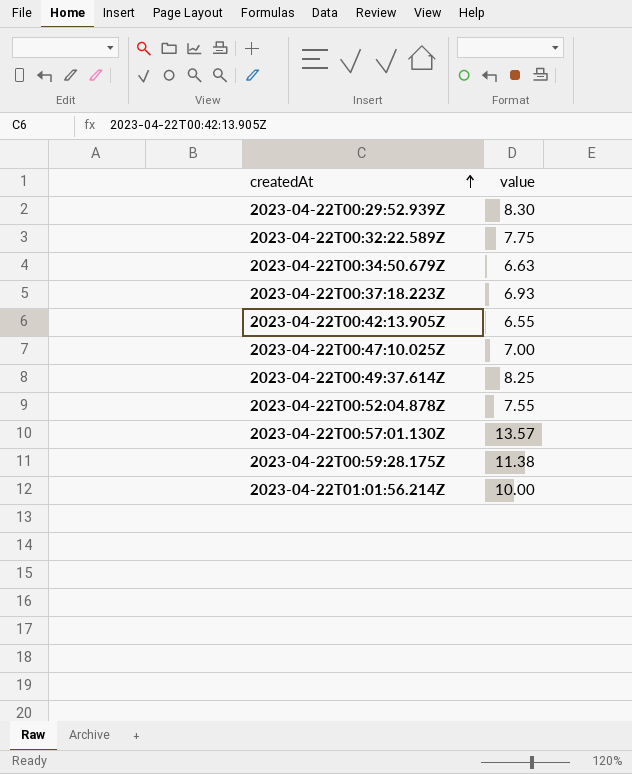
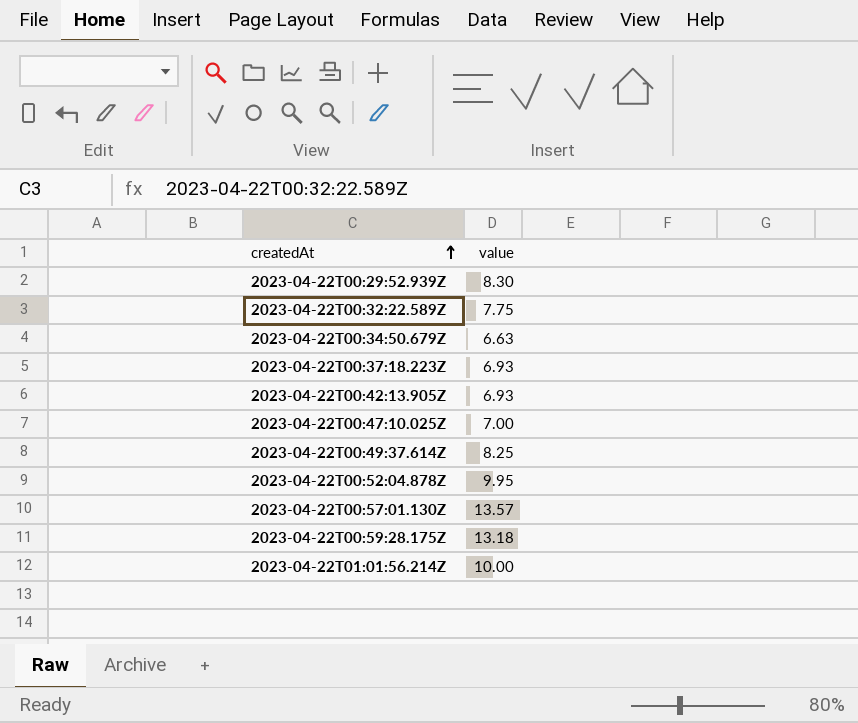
2023-04-22T00:42:13.905Z | value: 6.55 -> 6.93
2023-04-22T00:52:04.878Z | value: 7.55 -> 9.95
2023-04-22T00:59:28.175Z | value: 11.38 -> 13.18

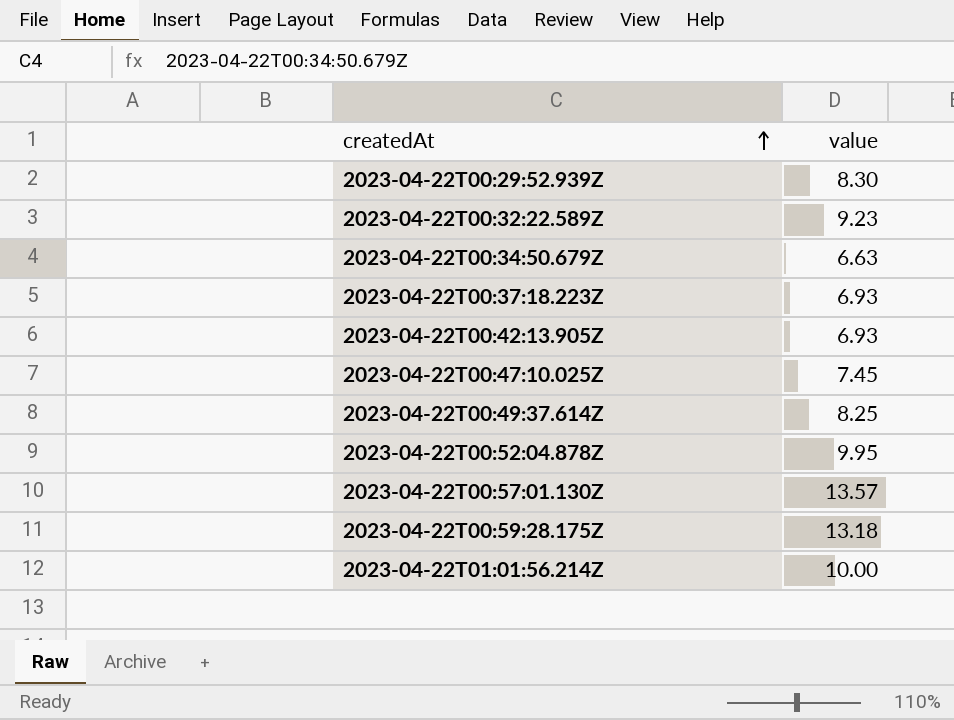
2023-04-22T00:32:22.589Z | value: 7.75 -> 9.23
2023-04-22T00:47:10.025Z | value: 7.00 -> 7.45

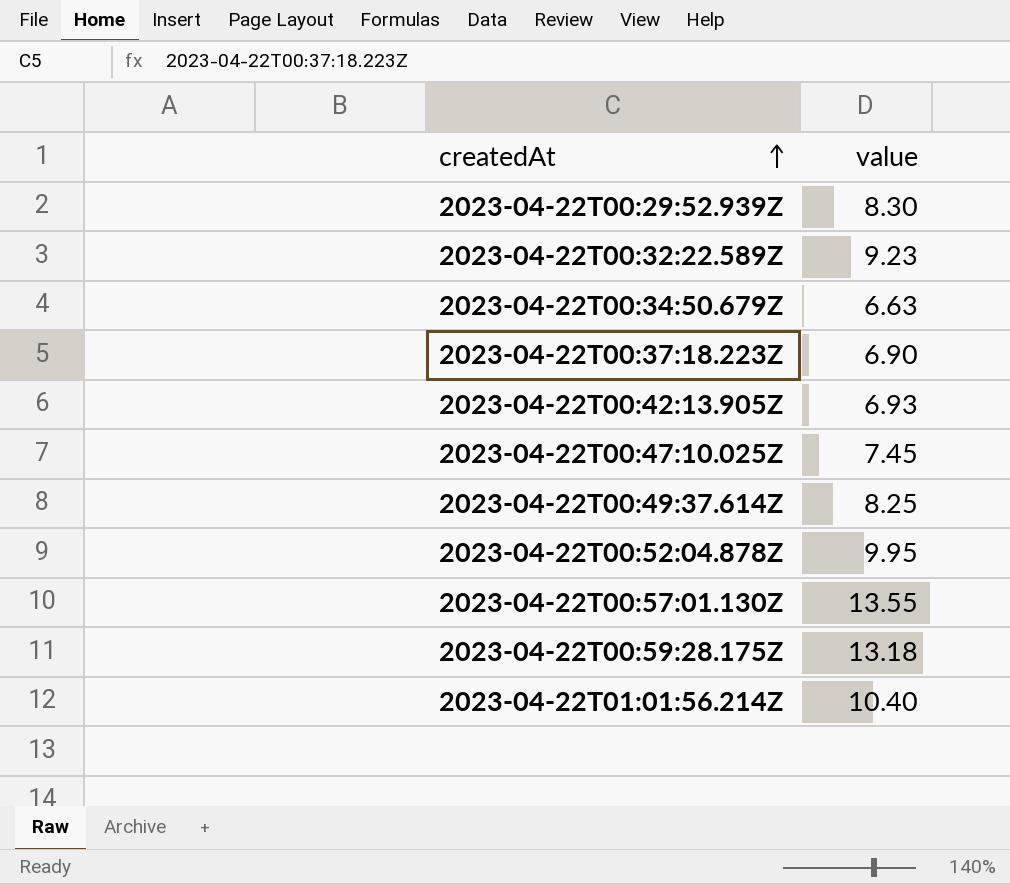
2023-04-22T00:37:18.223Z | value: 6.93 -> 6.90
2023-04-22T00:57:01.130Z | value: 13.57 -> 13.55
2023-04-22T01:01:56.214Z | value: 10.00 -> 10.40

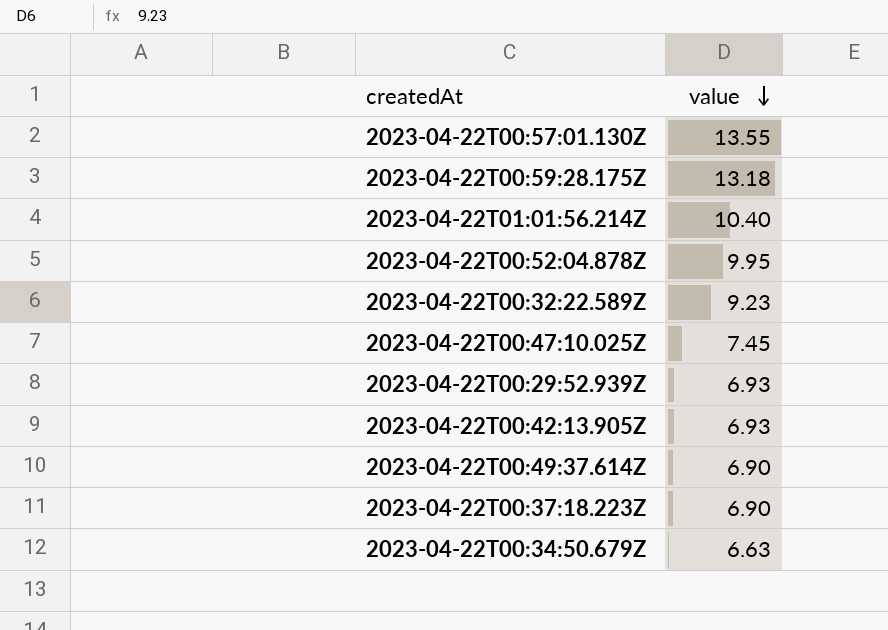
row order: createdAt ascending -> value descending
2023-04-22T00:29:52.939Z | value: 8.30 -> 6.93
2023-04-22T00:49:37.614Z | value: 8.25 -> 6.90

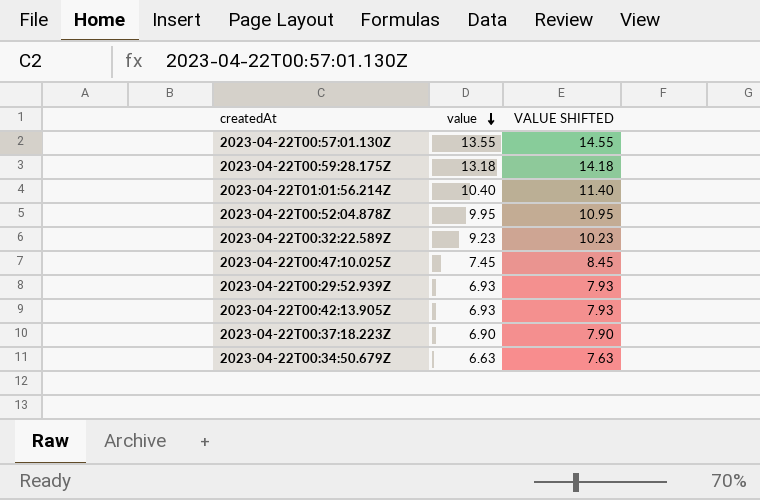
column VALUE SHIFTED | formula: none -> [value] + 1
row 2023-04-22T00:49:37.614Z: 6.90 -> none

